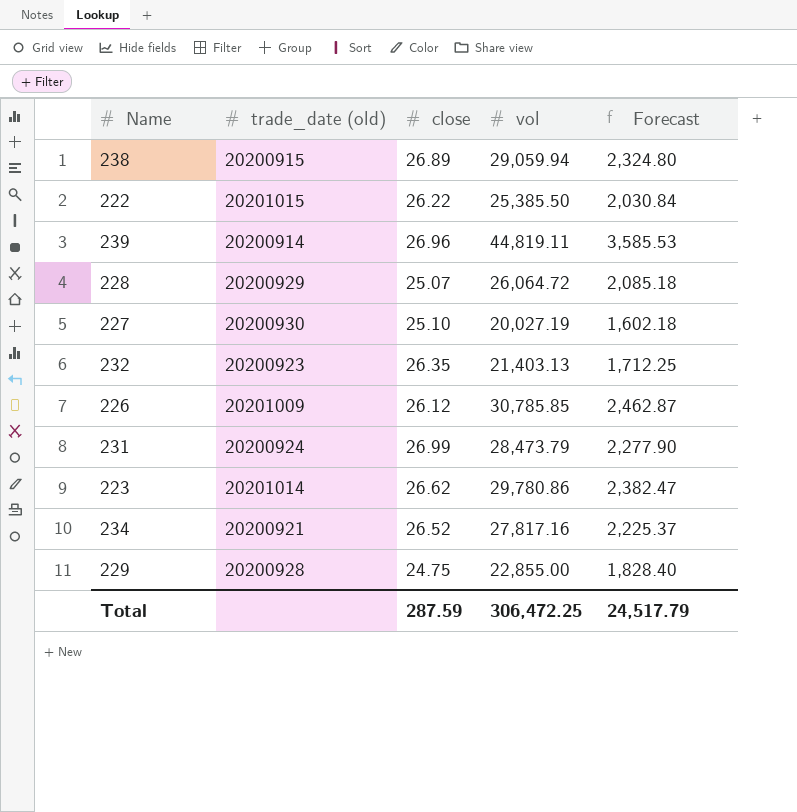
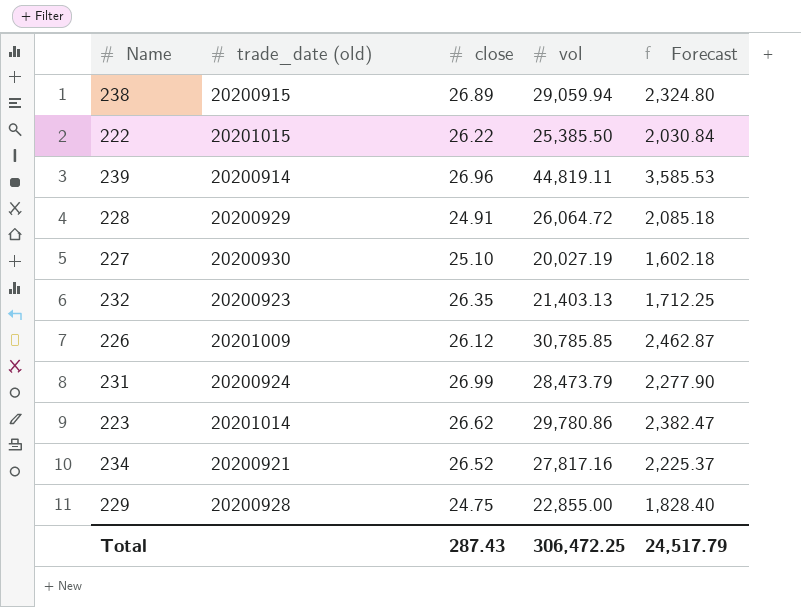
228 | close: 25.07 -> 24.91
Total | close: 287.59 -> 287.43

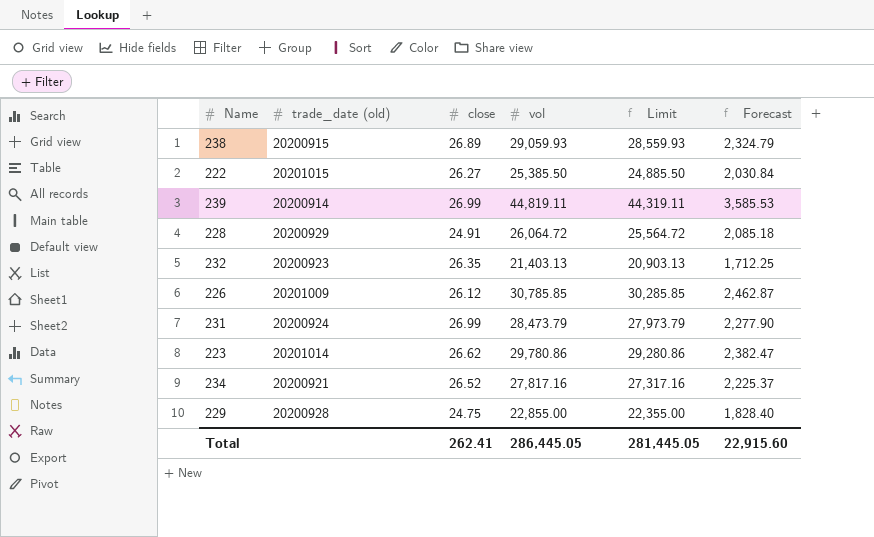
column Limit | formula: none -> [vol] - 500
row 227: 20200930 | 25.10 | 20,027.19 | 1,602.18 -> none
238 | vol: 29,059.94 -> 29,059.93
238 | Forecast: 2,324.80 -> 2,324.79
222 | close: 26.22 -> 26.27
239 | close: 26.96 -> 26.99
Total | close: 287.43 -> 262.41
Total | vol: 306,472.25 -> 286,445.05
Total | Forecast: 24,517.79 -> 22,915.60

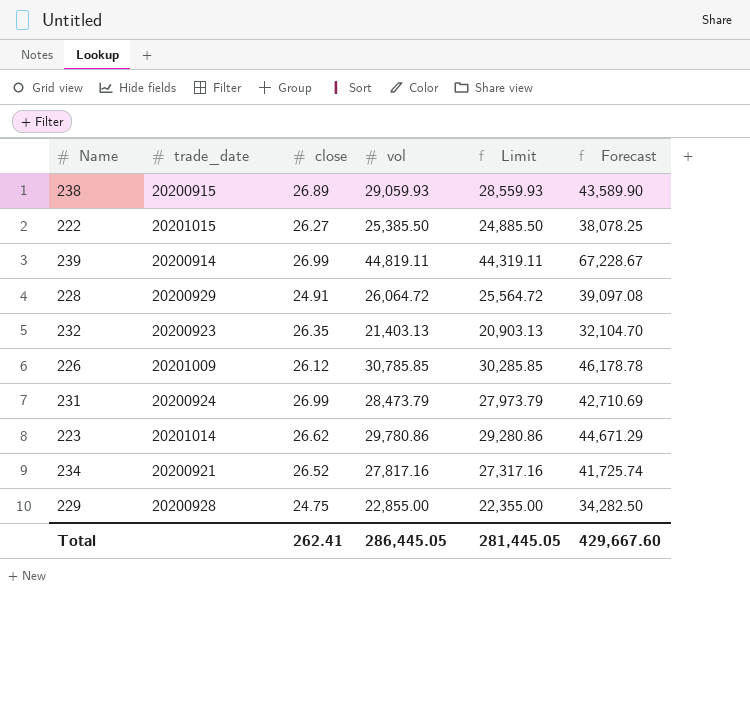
column name: trade_date (old) -> trade_date
column Forecast | formula: [vol] * 0.08 -> [vol] * 1.5
Total | Forecast: 22,915.60 -> 429,667.60

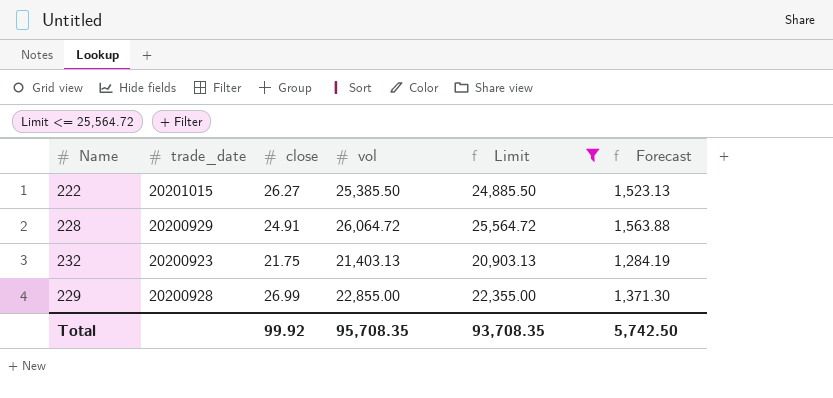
filter: none -> Limit <= 25,564.72
column Forecast | formula: [vol] * 1.5 -> [vol] * 0.06
232 | close: 26.35 -> 21.75
229 | close: 24.75 -> 26.99
Total | close: 262.41 -> 99.92
Total | vol: 286,445.05 -> 95,708.35
Total | Limit: 281,445.05 -> 93,708.35
Total | Forecast: 429,667.60 -> 5,742.50

